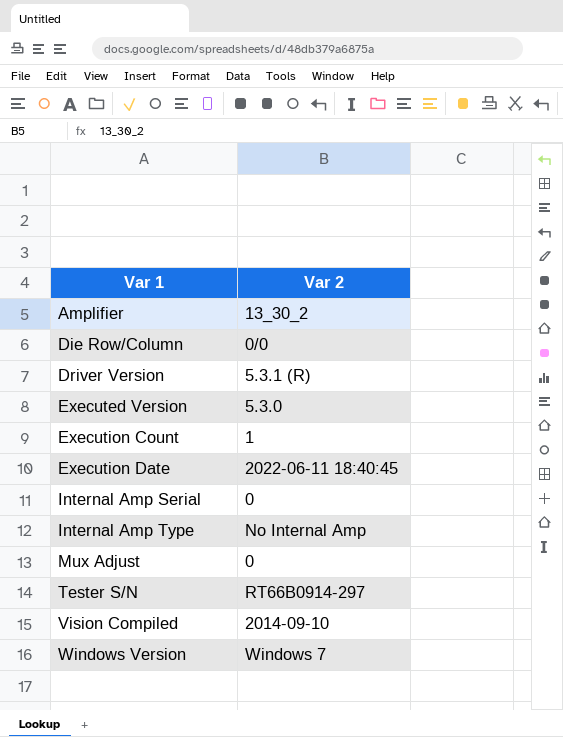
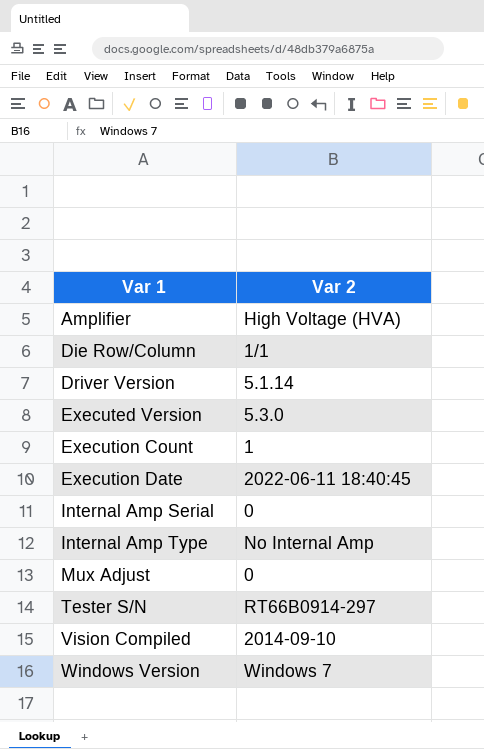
Amplifier | Var 2: 13_30_2 -> High Voltage (HVA)
Die Row/Column | Var 2: 0/0 -> 1/1
Driver Version | Var 2: 5.3.1 (R) -> 5.1.14

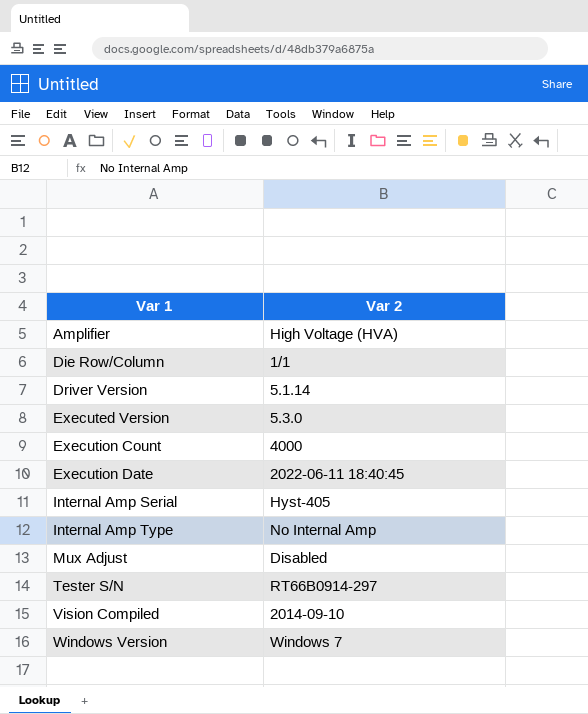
Execution Count | Var 2: 1 -> 4000
Internal Amp Serial | Var 2: 0 -> Hyst-405
Mux Adjust | Var 2: 0 -> Disabled

